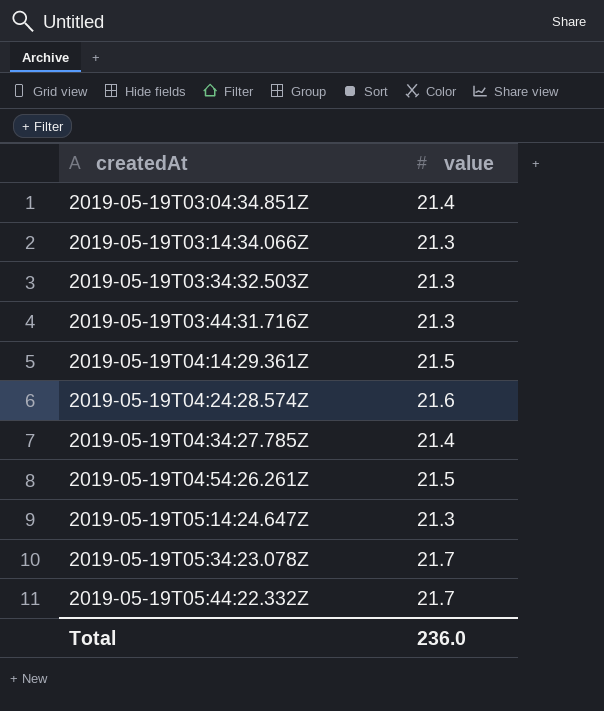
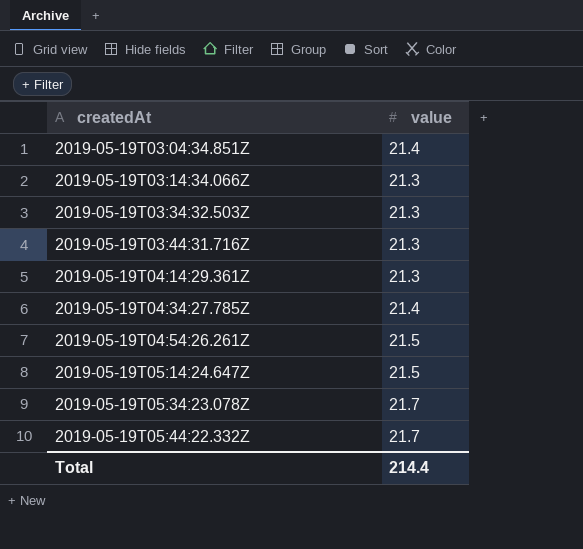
row 2019-05-19T04:24:28.574Z: 21.6 -> none
2019-05-19T04:14:29.361Z | value: 21.5 -> 21.3
2019-05-19T05:14:24.647Z | value: 21.3 -> 21.5
Total | value: 236.0 -> 214.4

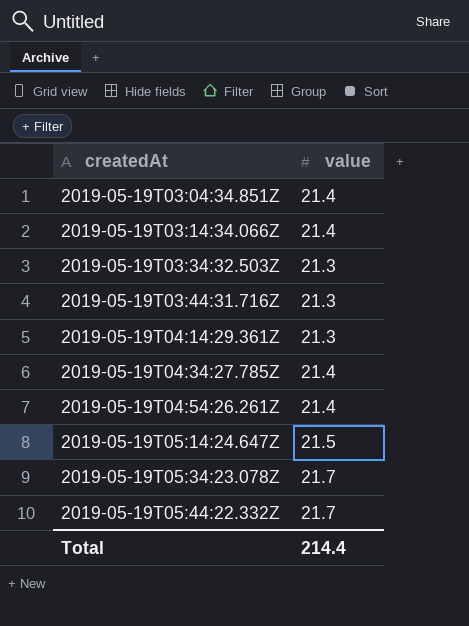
2019-05-19T03:14:34.066Z | value: 21.3 -> 21.4
2019-05-19T04:54:26.261Z | value: 21.5 -> 21.4

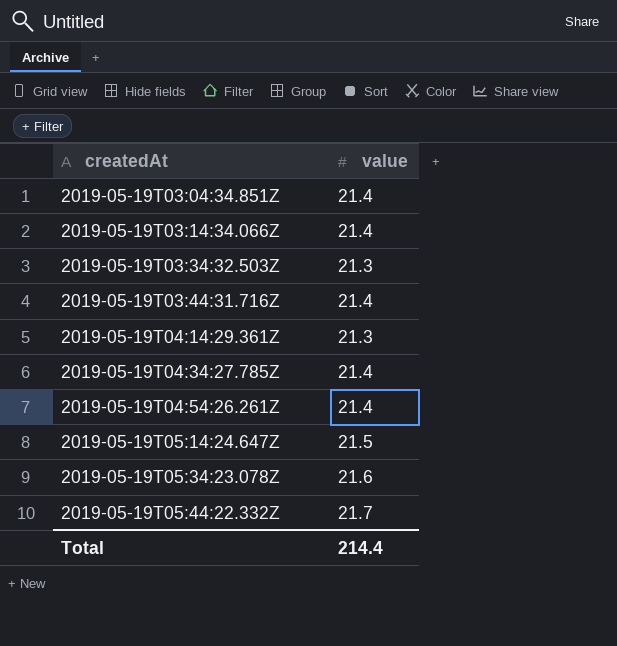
2019-05-19T03:44:31.716Z | value: 21.3 -> 21.4
2019-05-19T05:34:23.078Z | value: 21.7 -> 21.6

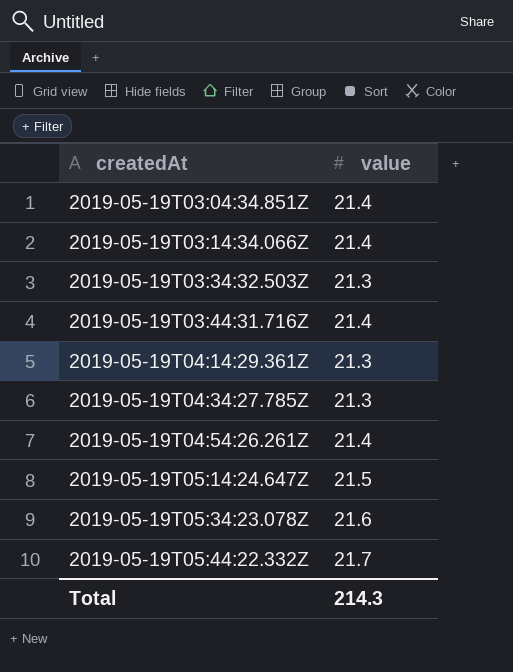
2019-05-19T04:34:27.785Z | value: 21.4 -> 21.3
Total | value: 214.4 -> 214.3

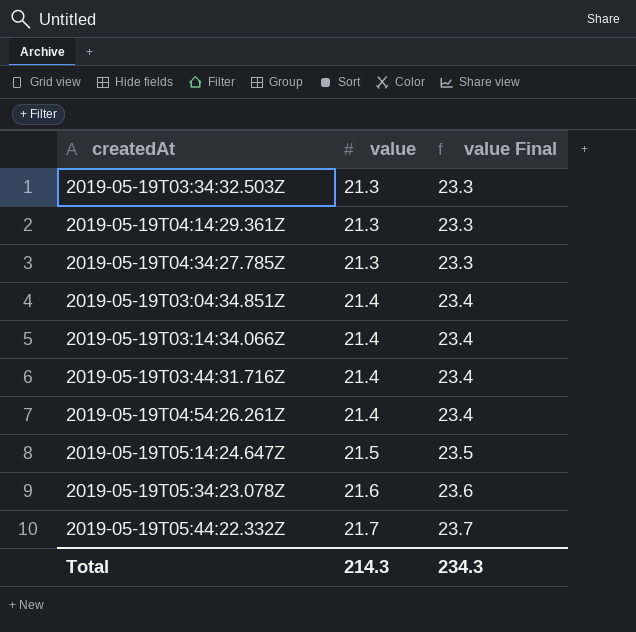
row order: createdAt ascending -> value ascending
column value Final | formula: none -> [value] + 2

